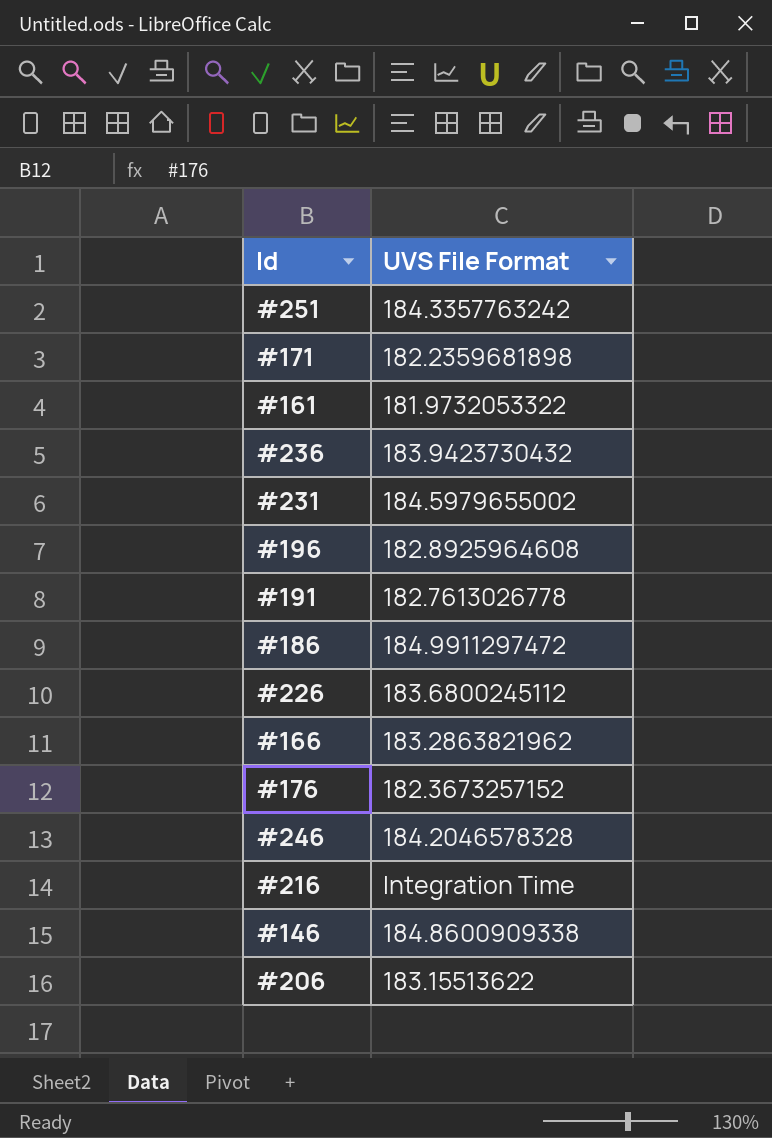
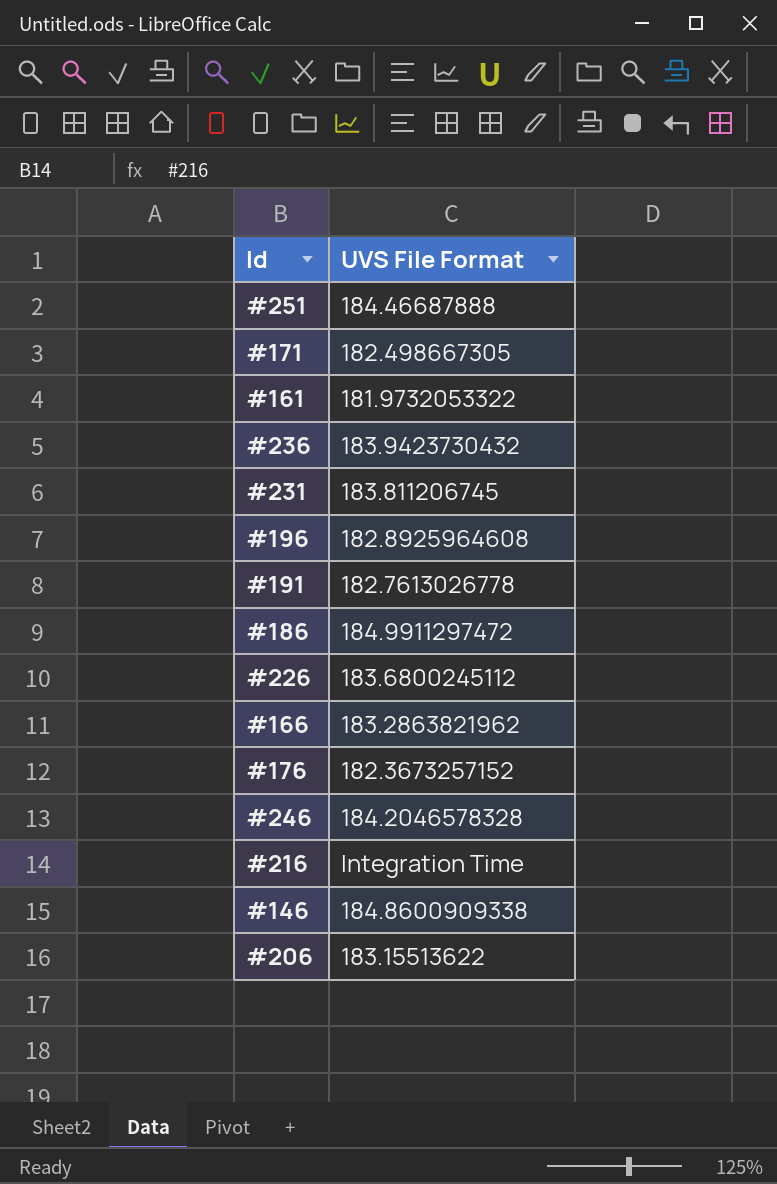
#251 | UVS File Format: 184.3357763242 -> 184.46687888
#171 | UVS File Format: 182.2359681898 -> 182.498667305
#231 | UVS File Format: 184.5979655002 -> 183.811206745

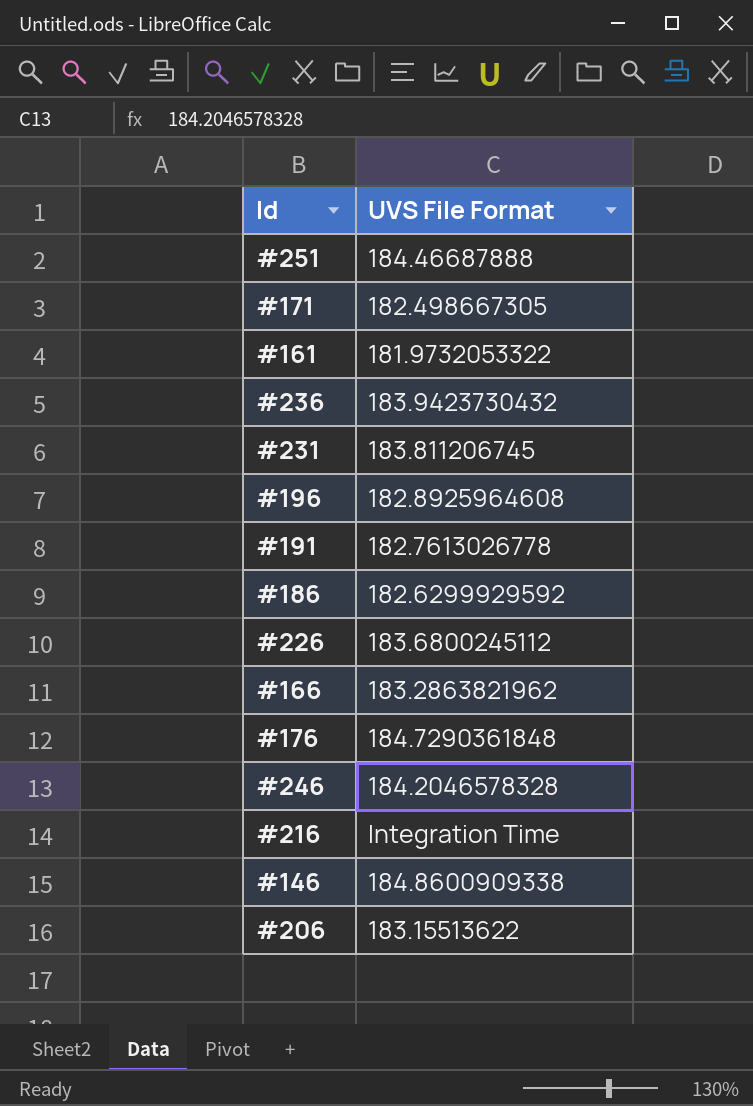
#186 | UVS File Format: 184.9911297472 -> 182.6299929592
#176 | UVS File Format: 182.3673257152 -> 184.7290361848

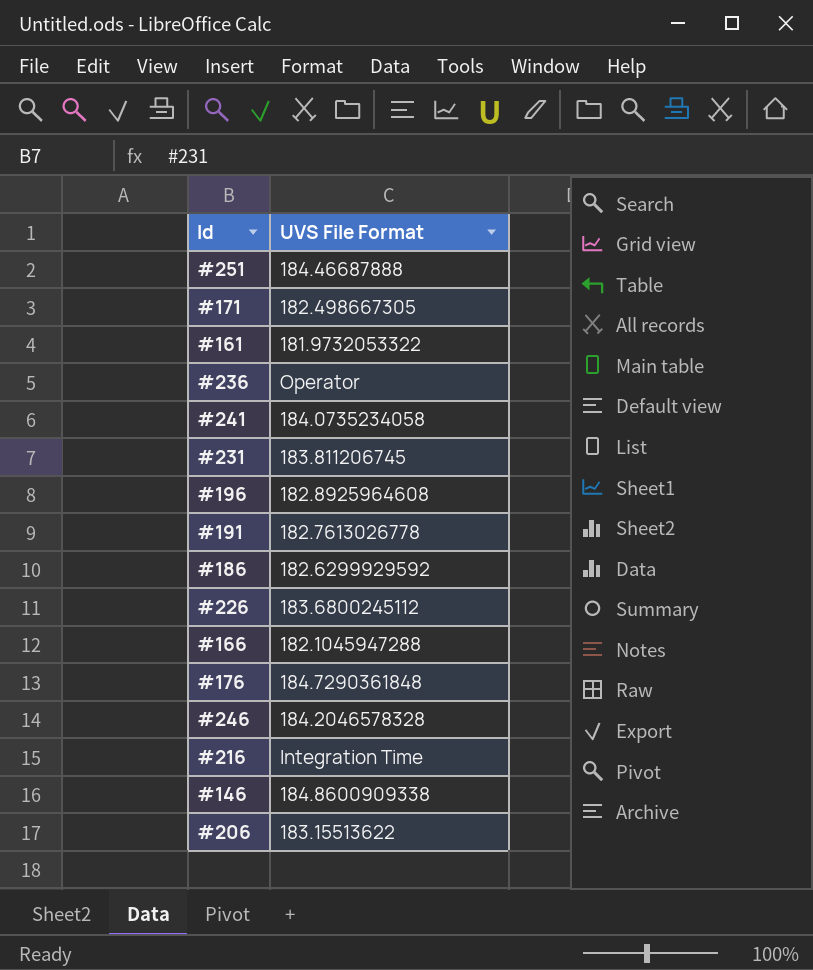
#236 | UVS File Format: 183.9423730432 -> Operator
row #241: none -> 184.0735234058
#166 | UVS File Format: 183.2863821962 -> 182.1045947288

